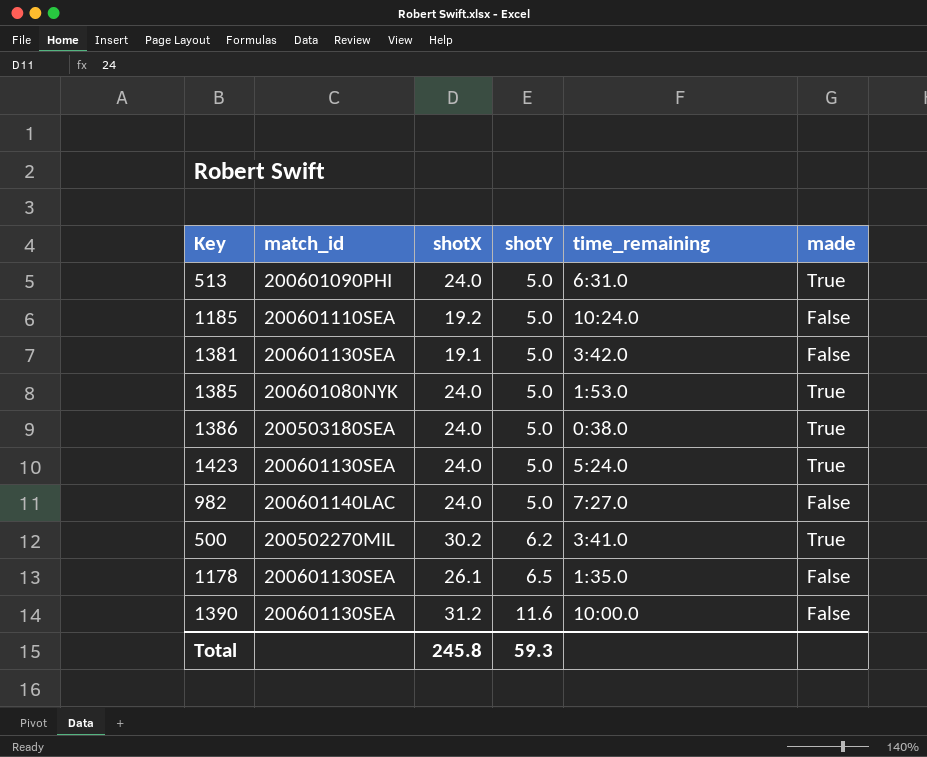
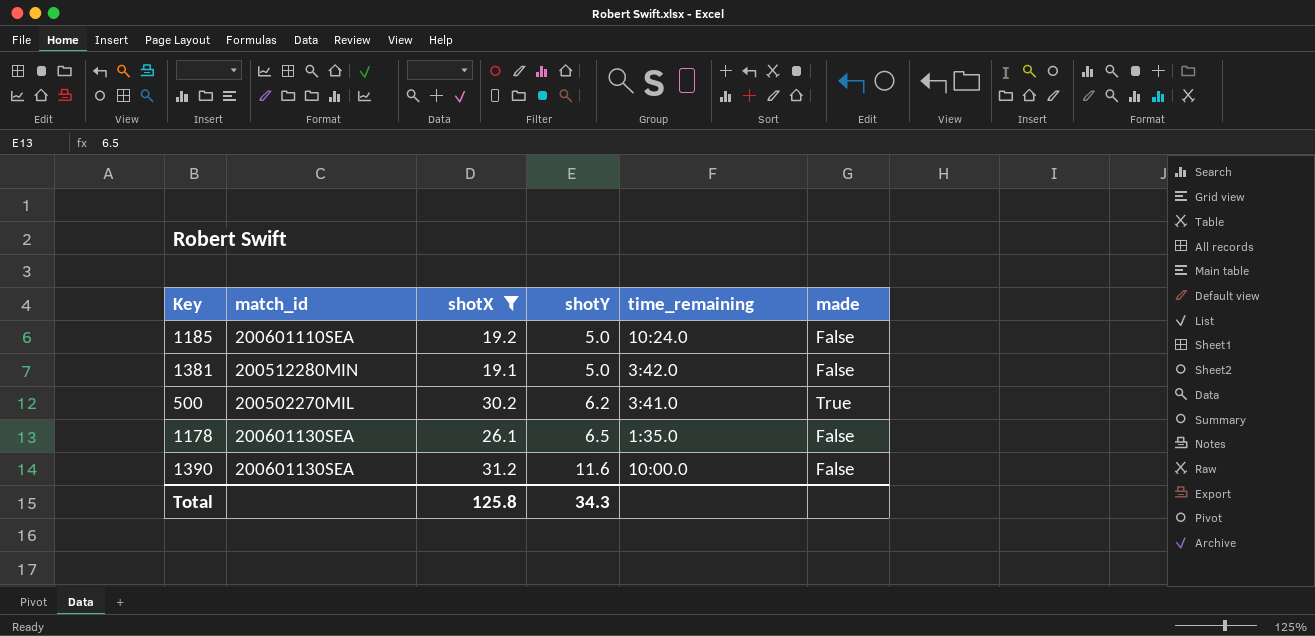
filter: none -> shotX != 24.0
1381 | match_id: 200601130SEA -> 200512280MIN
Total | shotX: 245.8 -> 125.8
Total | shotY: 59.3 -> 34.3

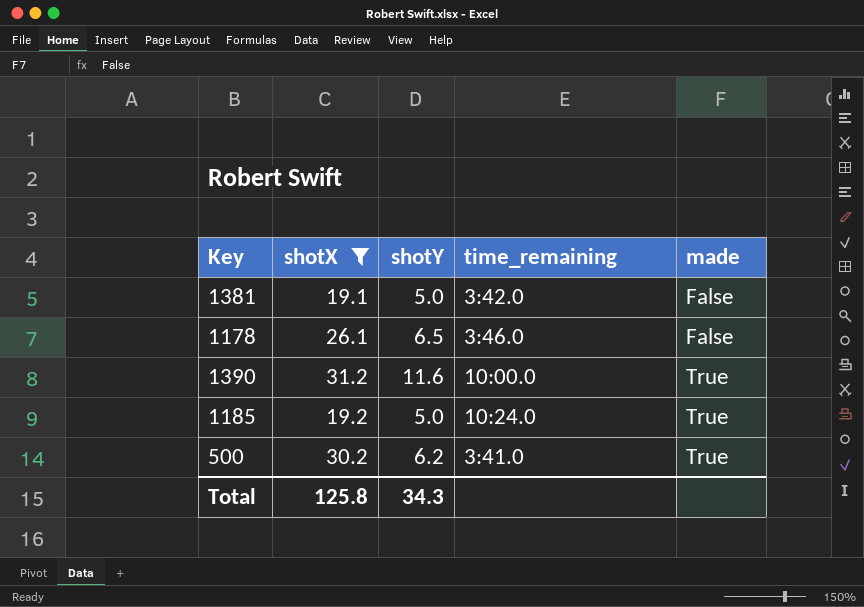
row order: shotY ascending -> made ascending
column match_id | position: 2 -> none
1178 | time_remaining: 1:35.0 -> 3:46.0
1390 | made: False -> True
1185 | made: False -> True

